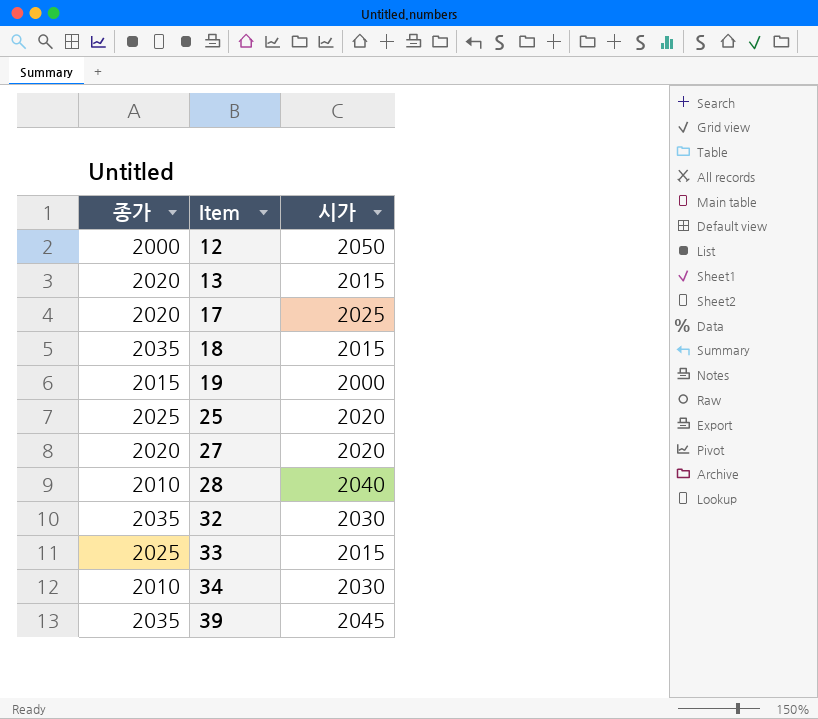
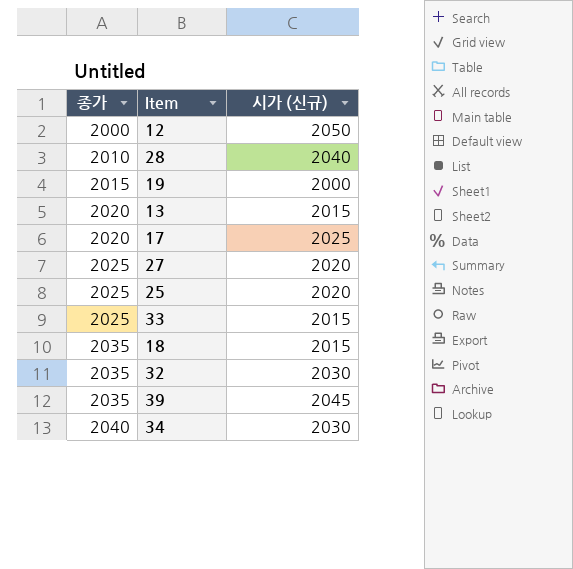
row order: Item ascending -> 종가 ascending
column name: 시가 -> 시가 (신규)
27 | 종가: 2020 -> 2025
34 | 종가: 2010 -> 2040

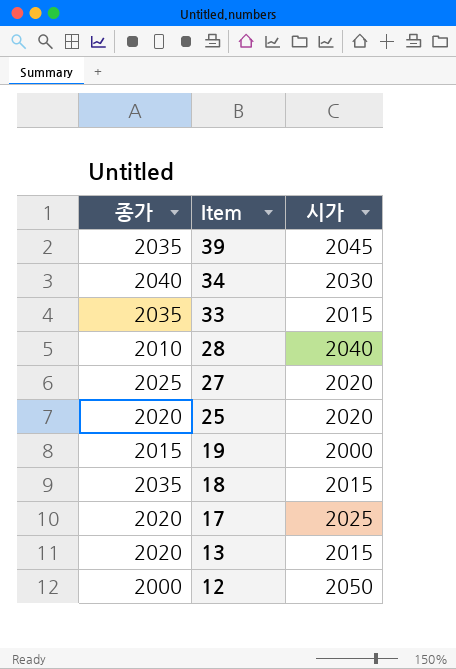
row order: 종가 ascending -> Item descending
column name: 시가 (신규) -> 시가
row 32: 2035 | 2030 -> none
33 | 종가: 2025 -> 2035
25 | 종가: 2025 -> 2020

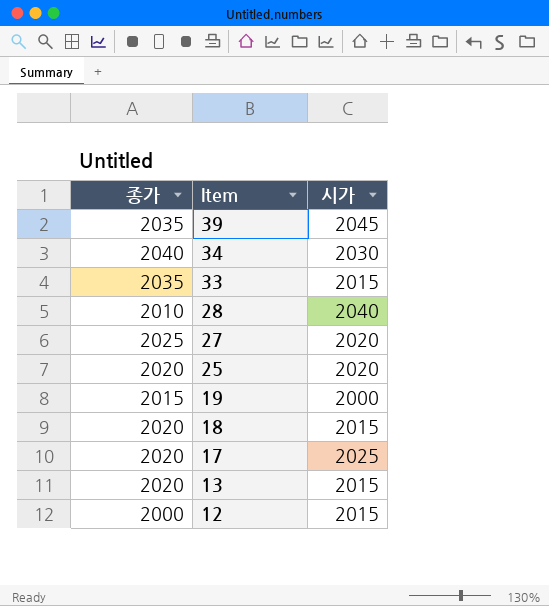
18 | 종가: 2035 -> 2020
12 | 시가: 2050 -> 2015

